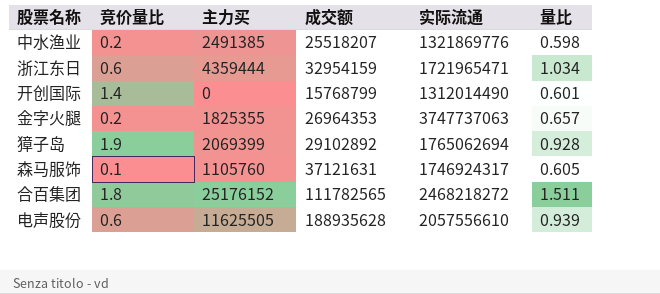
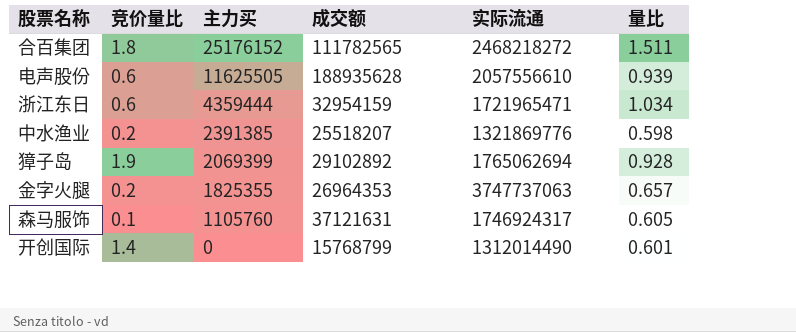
row order: none -> 主力买 descending
中水渔业 | 主力买: 2491385 -> 2391385

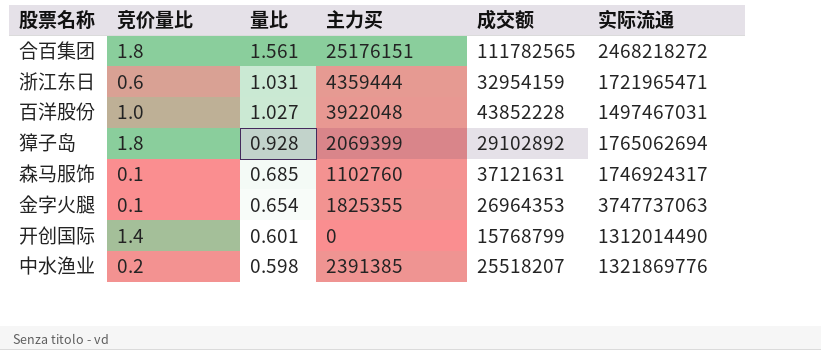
row order: 主力买 descending -> 量比 descending
column 量比 | position: 6 -> 3
row 电声股份: 0.6 | 11625505 | 188935628 | 2057556610 | 0.939 -> none
合百集团 | 量比: 1.511 -> 1.561
合百集团 | 主力买: 25176152 -> 25176151
浙江东日 | 量比: 1.034 -> 1.031
row 百洋股份: none -> 1.0 | 1.027 | 3922048 | 43852228 | 1497467031
獐子岛 | 竞价量比: 1.9 -> 1.8
森马服饰 | 量比: 0.605 -> 0.685
森马服饰 | 主力买: 1105760 -> 1102760
金字火腿 | 竞价量比: 0.2 -> 0.1
金字火腿 | 量比: 0.657 -> 0.654

